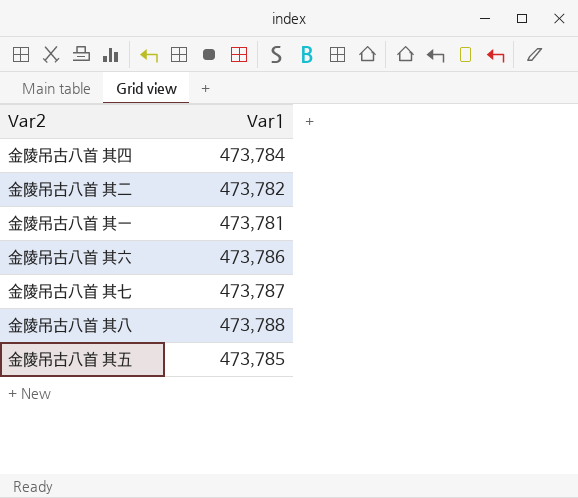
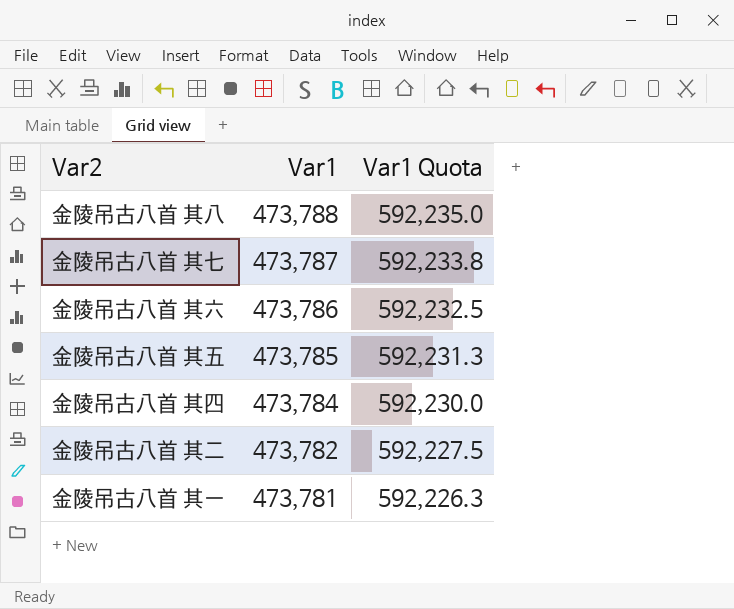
row order: none -> Var1 descending
column Var1 Quota | formula: none -> [Var1] * 1.25

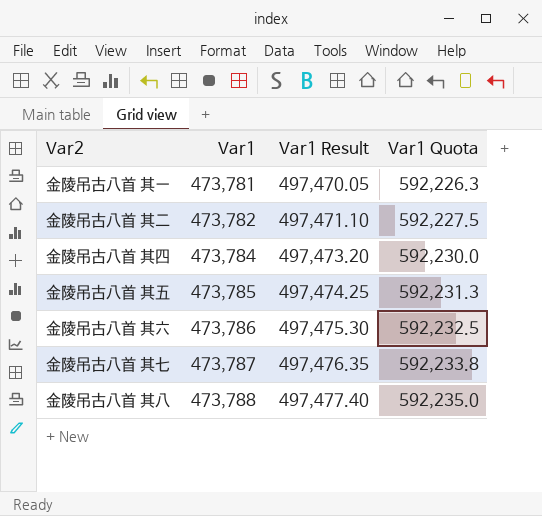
row order: Var1 descending -> Var1 ascending
column Var1 Result | formula: none -> [Var1] * 1.05

